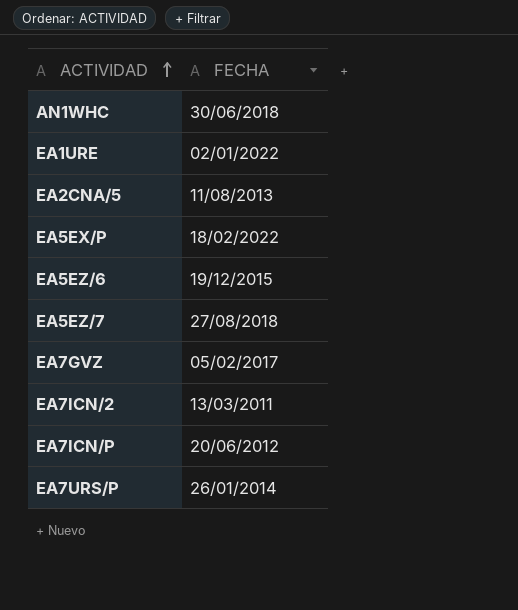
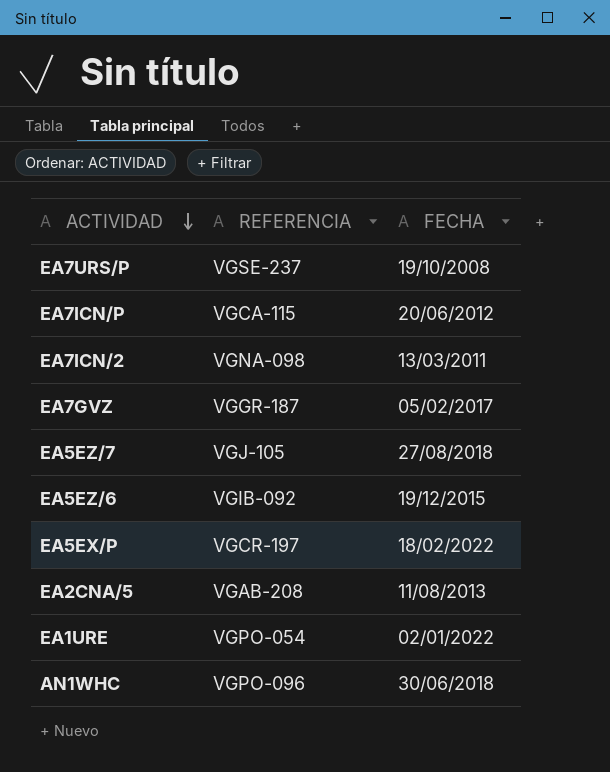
row order: ACTIVIDAD ascending -> ACTIVIDAD descending
column REFERENCIA | position: none -> 2
EA7URS/P | FECHA: 26/01/2014 -> 19/10/2008

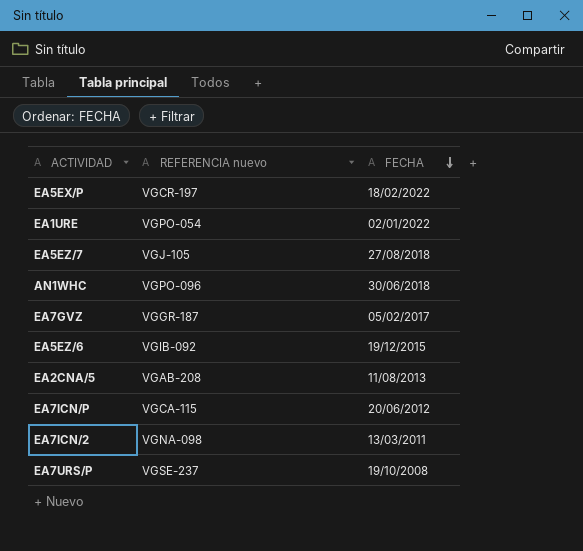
row order: ACTIVIDAD descending -> FECHA descending
column name: REFERENCIA -> REFERENCIA nuevo

